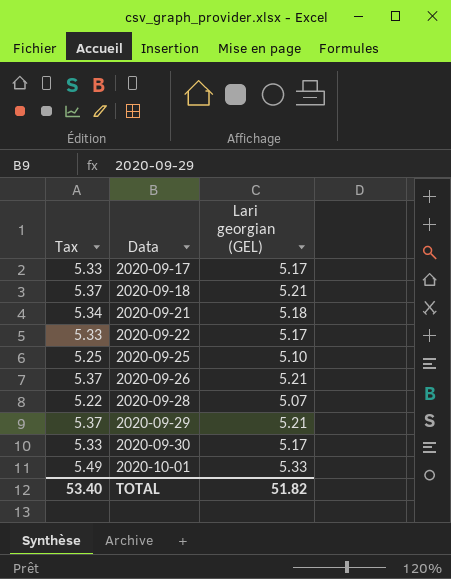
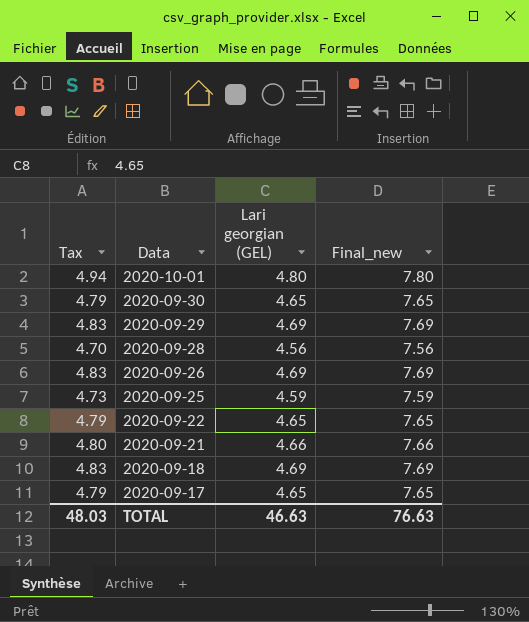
row order: Data ascending -> Data descending
column Final_new | formula: none -> [Lari georgian (GEL)] + 3
2020-10-01 | Tax: 5.49 -> 4.94
2020-10-01 | Lari georgian (GEL): 5.33 -> 4.80
2020-09-30 | Tax: 5.33 -> 4.79
2020-09-30 | Lari georgian (GEL): 5.17 -> 4.65
2020-09-29 | Tax: 5.37 -> 4.83
2020-09-29 | Lari georgian (GEL): 5.21 -> 4.69
2020-09-28 | Tax: 5.22 -> 4.70
2020-09-28 | Lari georgian (GEL): 5.07 -> 4.56
2020-09-26 | Tax: 5.37 -> 4.83
2020-09-26 | Lari georgian (GEL): 5.21 -> 4.69
2020-09-25 | Tax: 5.25 -> 4.73
2020-09-25 | Lari georgian (GEL): 5.10 -> 4.59
2020-09-22 | Tax: 5.33 -> 4.79
2020-09-22 | Lari georgian (GEL): 5.17 -> 4.65
2020-09-21 | Tax: 5.34 -> 4.80
2020-09-21 | Lari georgian (GEL): 5.18 -> 4.66
2020-09-18 | Tax: 5.37 -> 4.83
2020-09-18 | Lari georgian (GEL): 5.21 -> 4.69
2020-09-17 | Tax: 5.33 -> 4.79
2020-09-17 | Lari georgian (GEL): 5.17 -> 4.65
TOTAL | Tax: 53.40 -> 48.03
TOTAL | Lari georgian (GEL): 51.82 -> 46.63

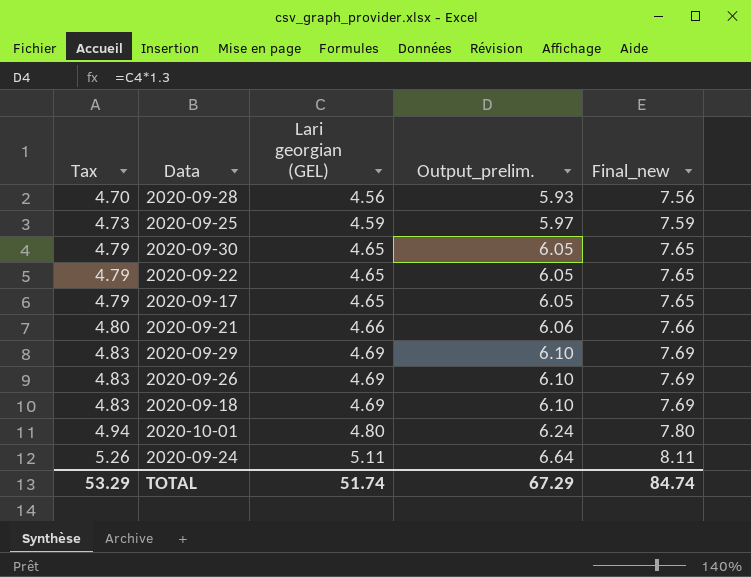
row order: Data descending -> Tax ascending
column Output_prelim. | formula: none -> [Lari georgian (GEL)] * 1.3
row 2020-09-24: none -> 5.26 | 5.11 | 6.64 | 8.11
TOTAL | Tax: 48.03 -> 53.29
TOTAL | Lari georgian (GEL): 46.63 -> 51.74
TOTAL | Final_new: 76.63 -> 84.74

